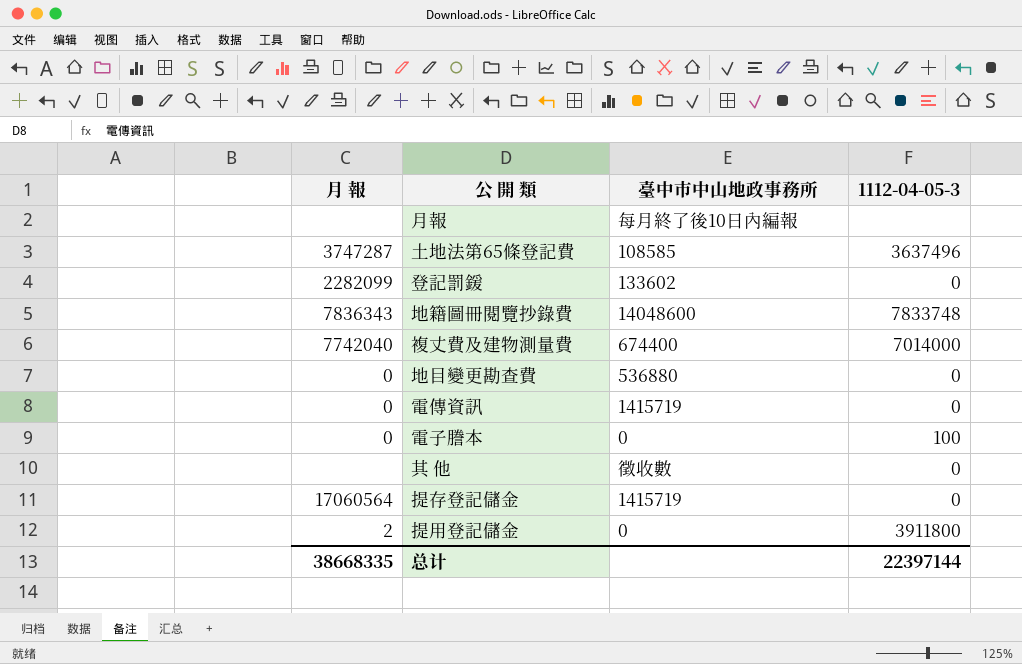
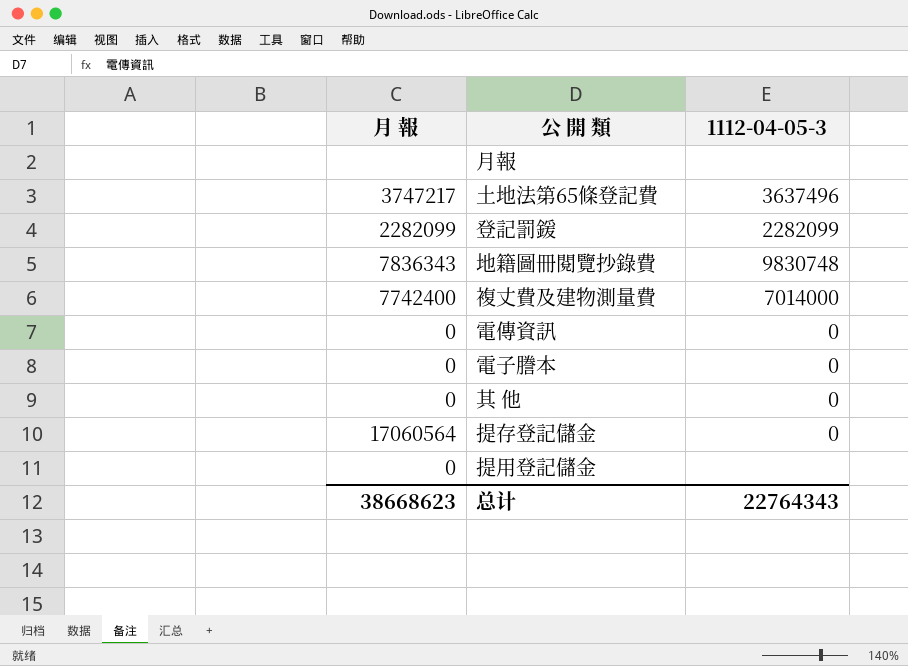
column 臺中市中山地政事務所 | position: 3 -> none
row 地目變更勘查費: 0 | 536880 | 0 -> none
土地法第65條登記費 | 月 報: 3747287 -> 3747217
登記罰鍰 | 1112-04-05-3: 0 -> 2282099
地籍圖冊閱覽抄錄費 | 1112-04-05-3: 7833748 -> 9830748
複丈費及建物測量費 | 月 報: 7742040 -> 7742400
電子謄本 | 1112-04-05-3: 100 -> 0
其 他 | 月 報: none -> 0
提用登記儲金 | 月 報: 2 -> 0
提用登記儲金 | 1112-04-05-3: 3911800 -> none
总计 | 月 報: 38668335 -> 38668623
总计 | 1112-04-05-3: 22397144 -> 22764343

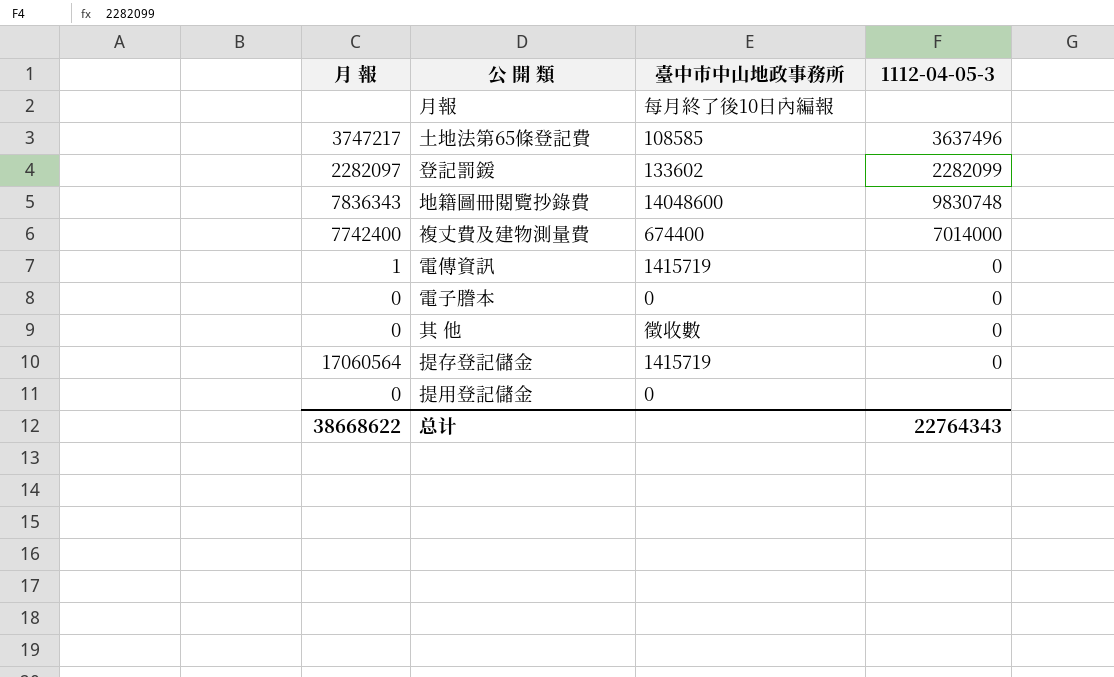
column 臺中市中山地政事務所 | position: none -> 3
登記罰鍰 | 月 報: 2282099 -> 2282097
電傳資訊 | 月 報: 0 -> 1
总计 | 月 報: 38668623 -> 38668622

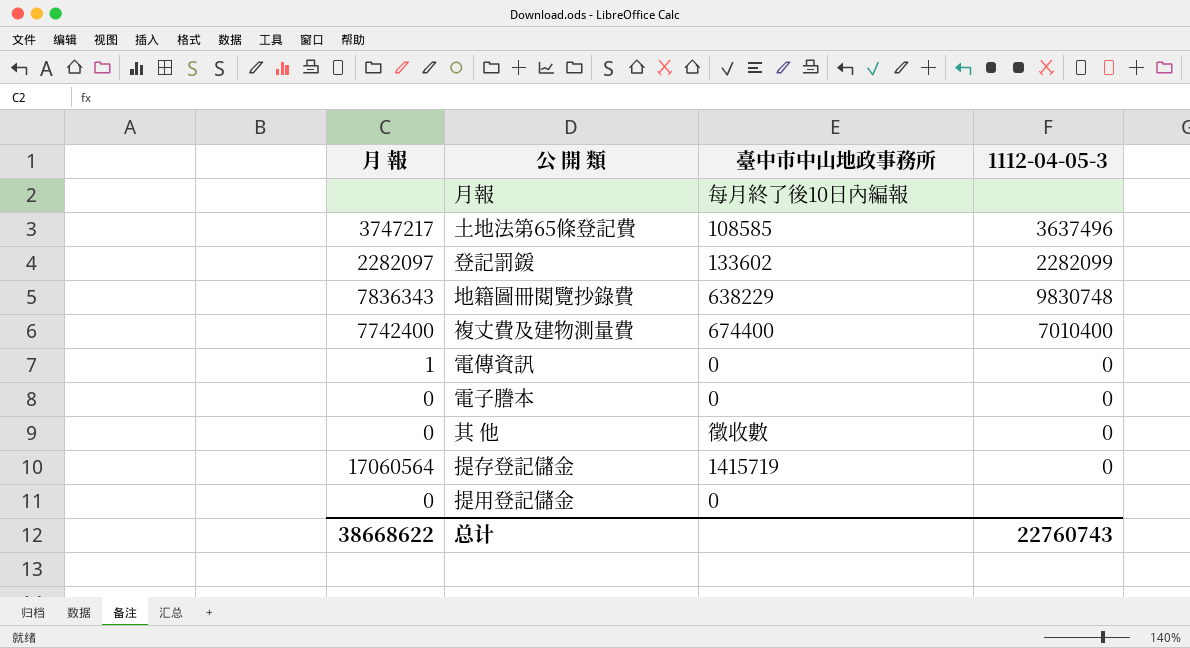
地籍圖冊閱覽抄錄費 | 臺中市中山地政事務所: 14048600 -> 638229
複丈費及建物測量費 | 1112-04-05-3: 7014000 -> 7010400
電傳資訊 | 臺中市中山地政事務所: 1415719 -> 0
总计 | 1112-04-05-3: 22764343 -> 22760743

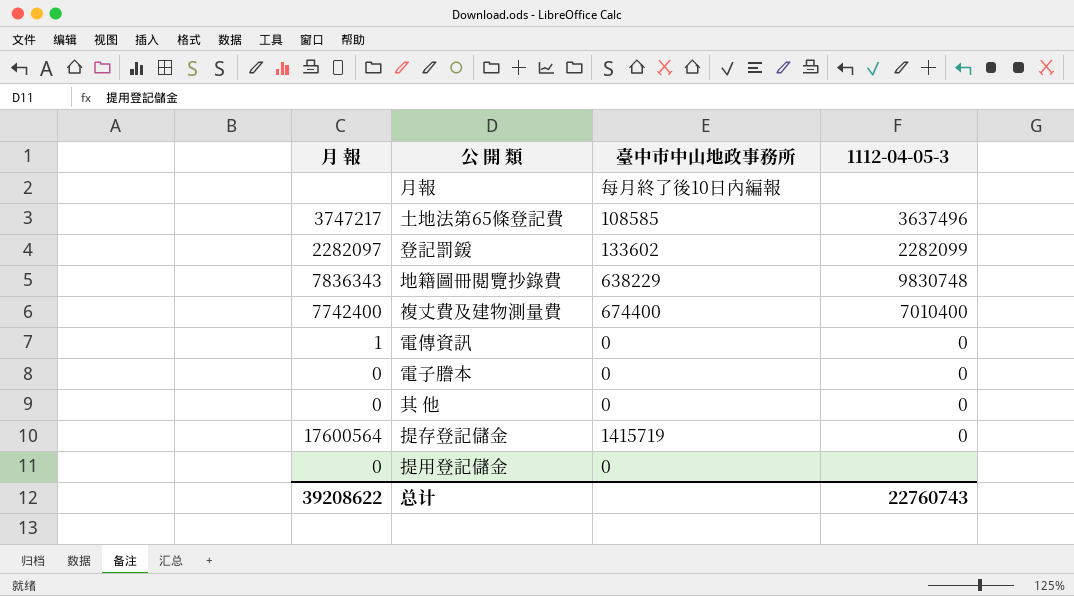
其 他 | 臺中市中山地政事務所: 徵收數 -> 0
提存登記儲金 | 月 報: 17060564 -> 17600564
总计 | 月 報: 38668622 -> 39208622

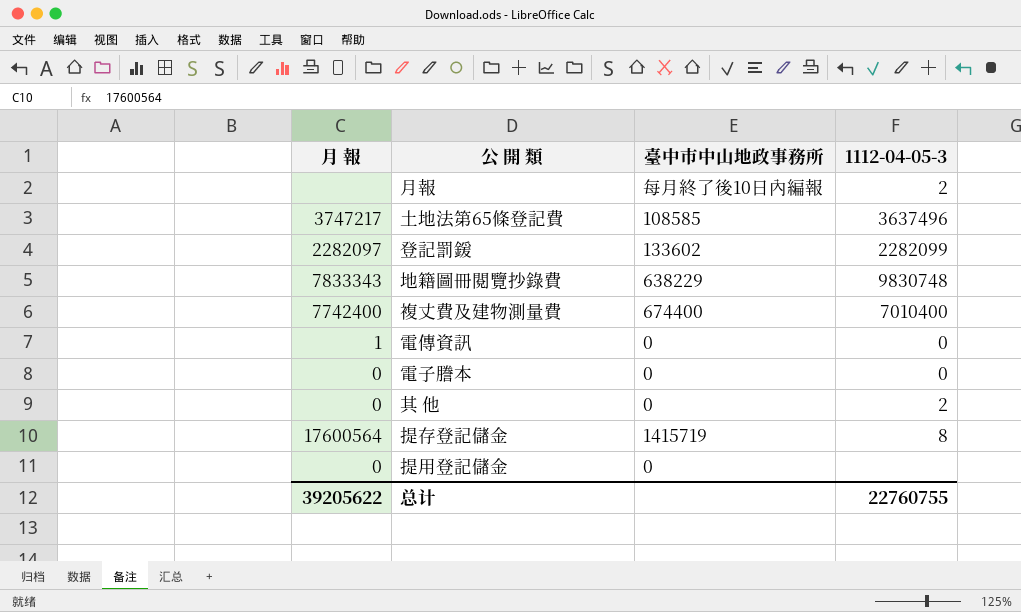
月報 | 1112-04-05-3: none -> 2
地籍圖冊閱覽抄錄費 | 月 報: 7836343 -> 7833343
其 他 | 1112-04-05-3: 0 -> 2
提存登記儲金 | 1112-04-05-3: 0 -> 8
总计 | 月 報: 39208622 -> 39205622
总计 | 1112-04-05-3: 22760743 -> 22760755

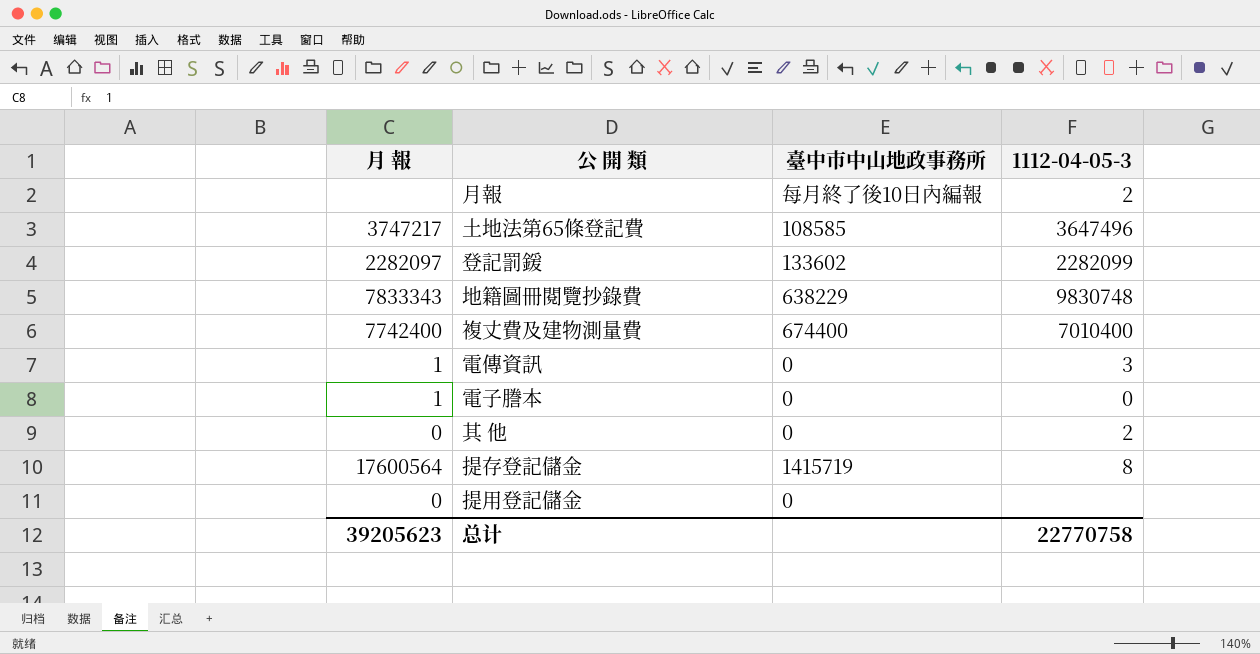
土地法第65條登記費 | 1112-04-05-3: 3637496 -> 3647496
電傳資訊 | 1112-04-05-3: 0 -> 3
電子謄本 | 月 報: 0 -> 1
总计 | 月 報: 39205622 -> 39205623
总计 | 1112-04-05-3: 22760755 -> 22770758

